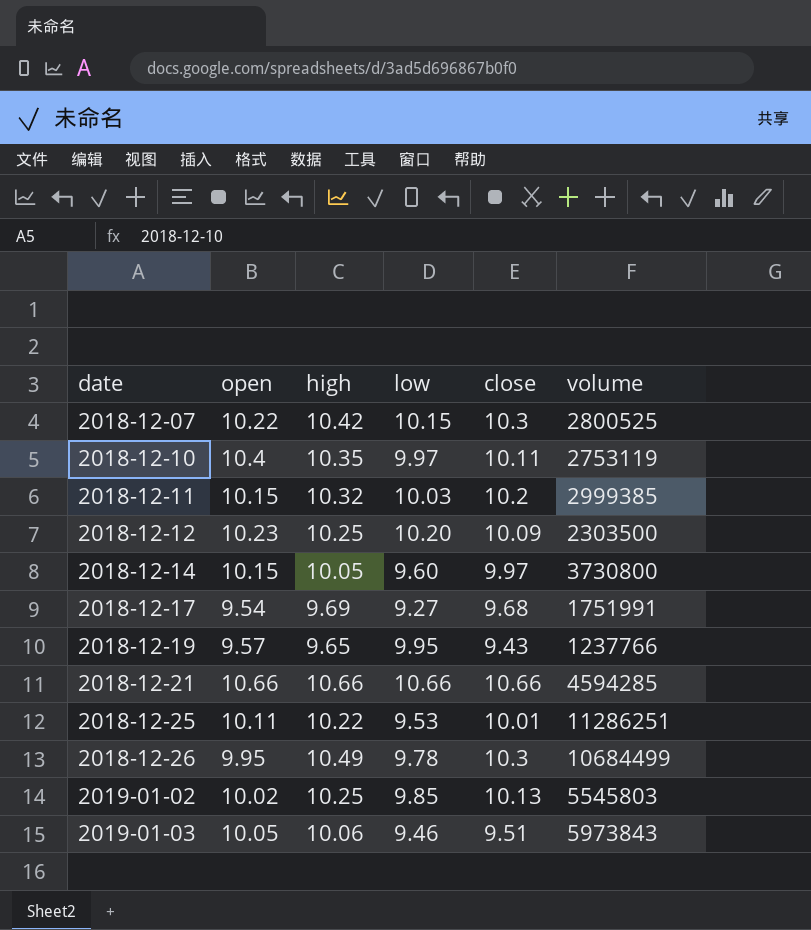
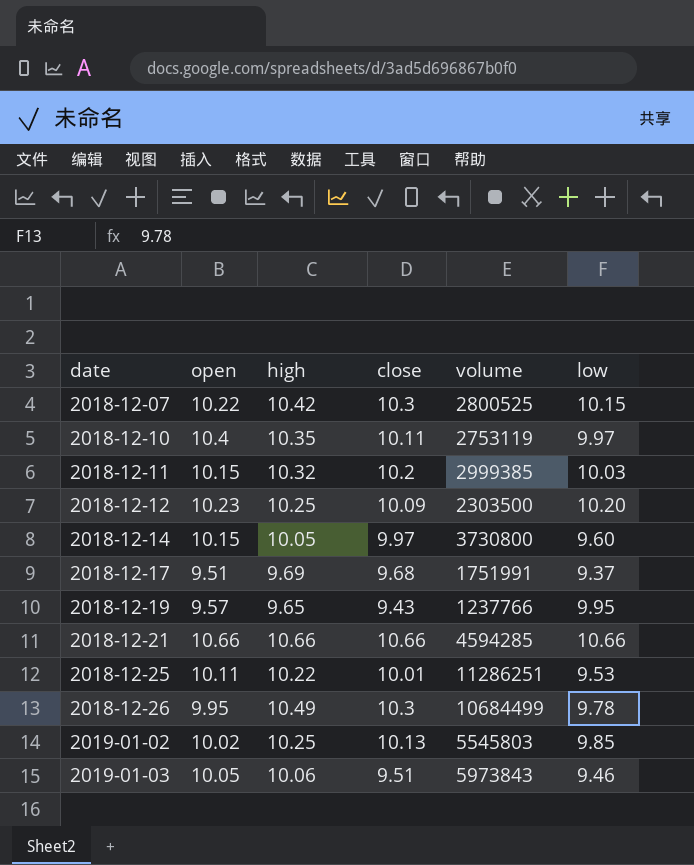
column low | position: 4 -> 6
2018-12-17 | open: 9.54 -> 9.51
2018-12-17 | low: 9.27 -> 9.37

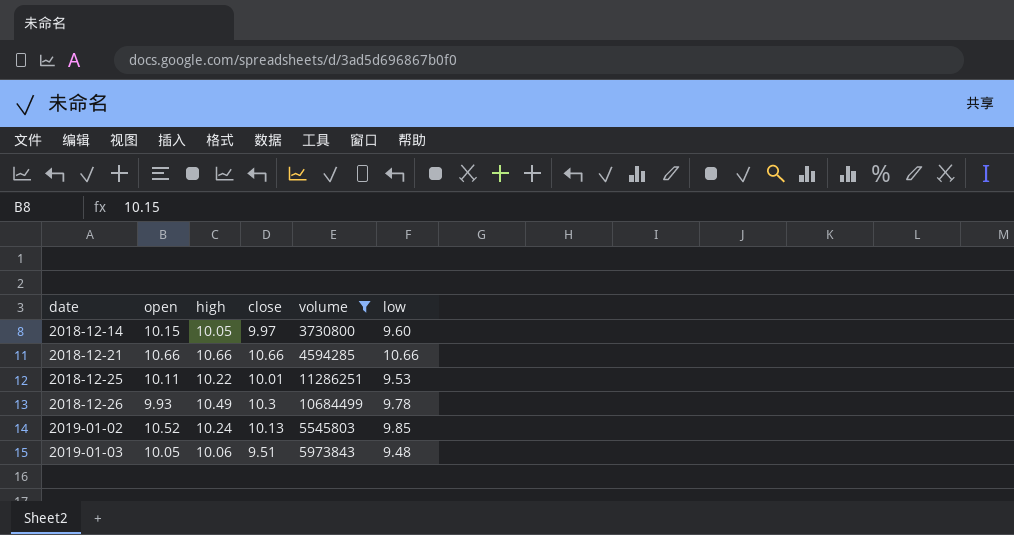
filter: none -> volume >= 3730800
2018-12-26 | open: 9.95 -> 9.93
2019-01-02 | open: 10.02 -> 10.52
2019-01-02 | high: 10.25 -> 10.24
2019-01-03 | low: 9.46 -> 9.48

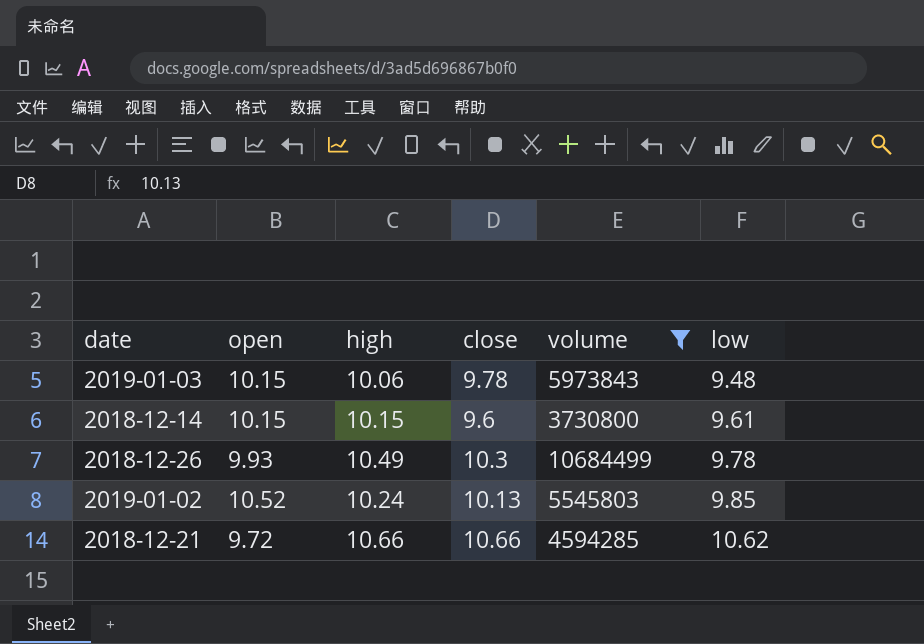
row order: date ascending -> low ascending
row 2018-12-25: 10.11 | 10.22 | 10.01 | 11286251 | 9.53 -> none
2019-01-03 | open: 10.05 -> 10.15
2019-01-03 | close: 9.51 -> 9.78
2018-12-14 | high: 10.05 -> 10.15
2018-12-14 | close: 9.97 -> 9.6
2018-12-14 | low: 9.60 -> 9.61
2018-12-21 | open: 10.66 -> 9.72
2018-12-21 | low: 10.66 -> 10.62

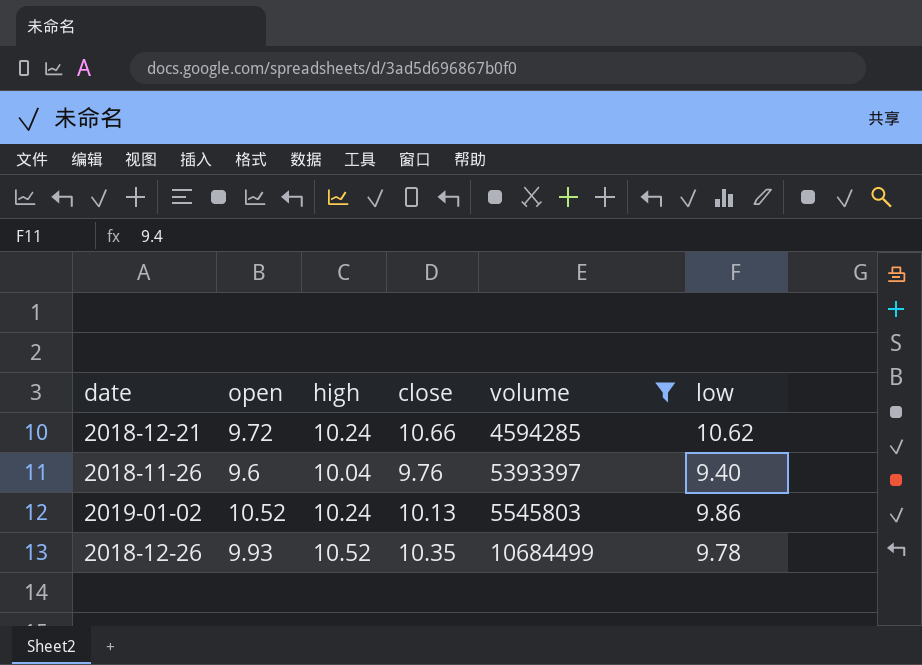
row order: low ascending -> volume ascending
row 2019-01-03: 10.15 | 10.06 | 9.78 | 5973843 | 9.48 -> none
row 2018-12-14: 10.15 | 10.15 | 9.6 | 3730800 | 9.61 -> none
2018-12-21 | high: 10.66 -> 10.24
row 2018-11-26: none -> 9.6 | 10.04 | 9.76 | 5393397 | 9.40
2019-01-02 | low: 9.85 -> 9.86
2018-12-26 | high: 10.49 -> 10.52
2018-12-26 | close: 10.3 -> 10.35

